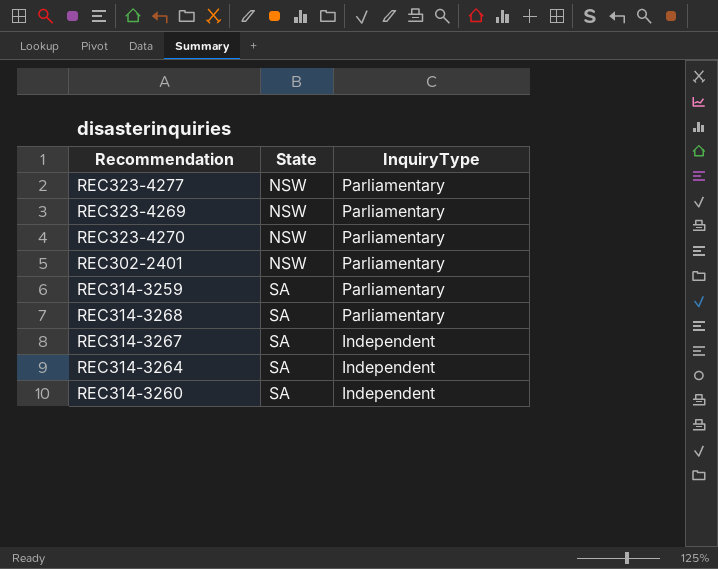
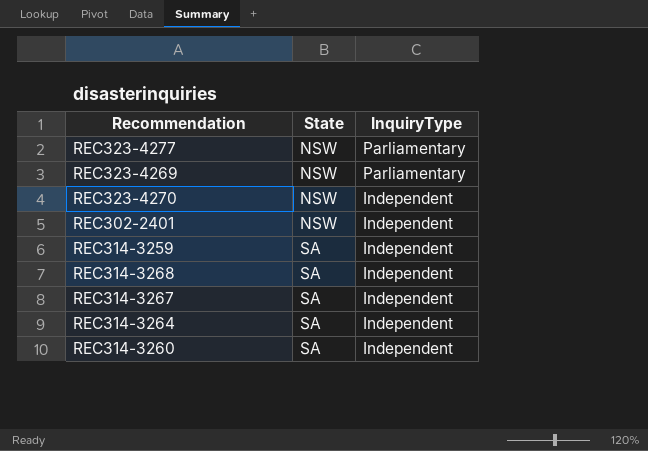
REC323-4270 | InquiryType: Parliamentary -> Independent
REC302-2401 | InquiryType: Parliamentary -> Independent
REC314-3259 | InquiryType: Parliamentary -> Independent
REC314-3268 | InquiryType: Parliamentary -> Independent

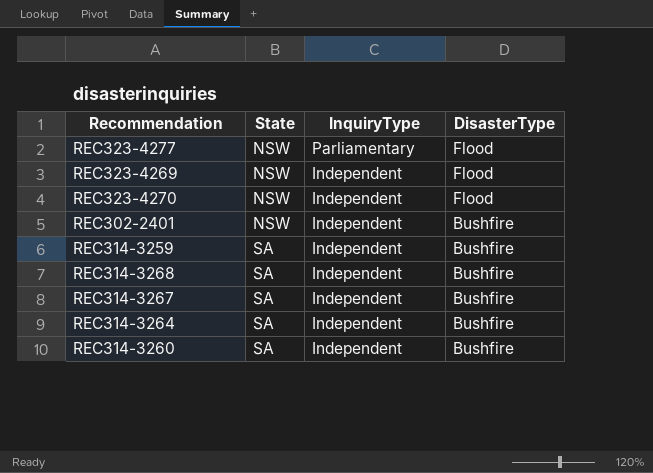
column DisasterType | position: none -> 4
REC323-4269 | InquiryType: Parliamentary -> Independent

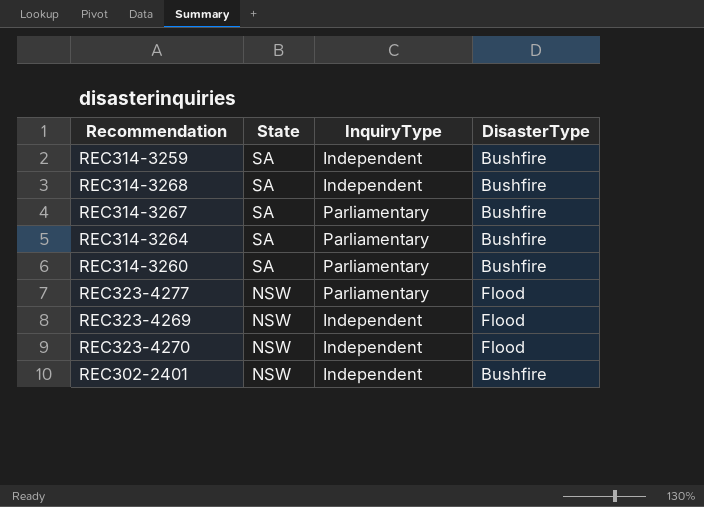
row order: State ascending -> State descending
REC314-3267 | InquiryType: Independent -> Parliamentary
REC314-3264 | InquiryType: Independent -> Parliamentary
REC314-3260 | InquiryType: Independent -> Parliamentary

